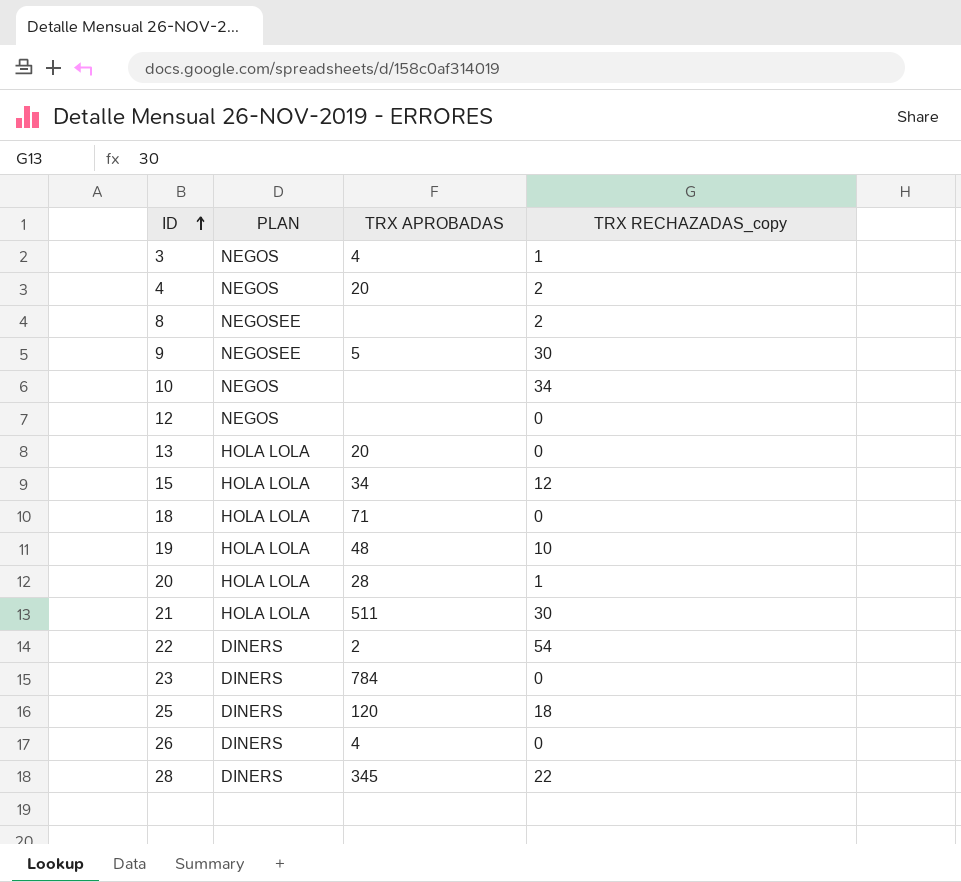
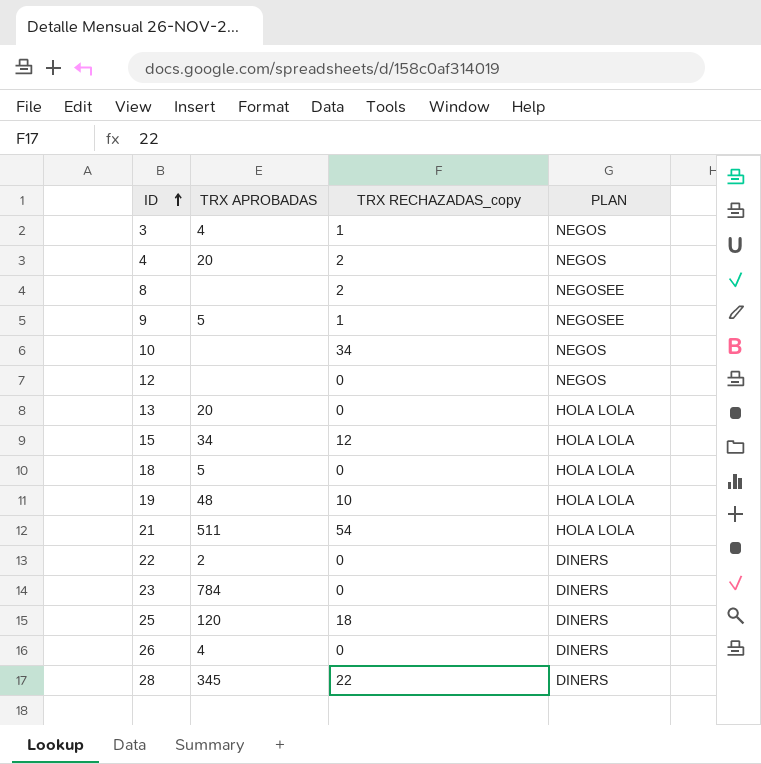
column PLAN | position: 2 -> 4
row 20: HOLA LOLA | 28 | 1 -> none
9 | TRX RECHAZADAS_copy: 30 -> 1
18 | TRX APROBADAS: 71 -> 5
21 | TRX RECHAZADAS_copy: 30 -> 54
22 | TRX RECHAZADAS_copy: 54 -> 0

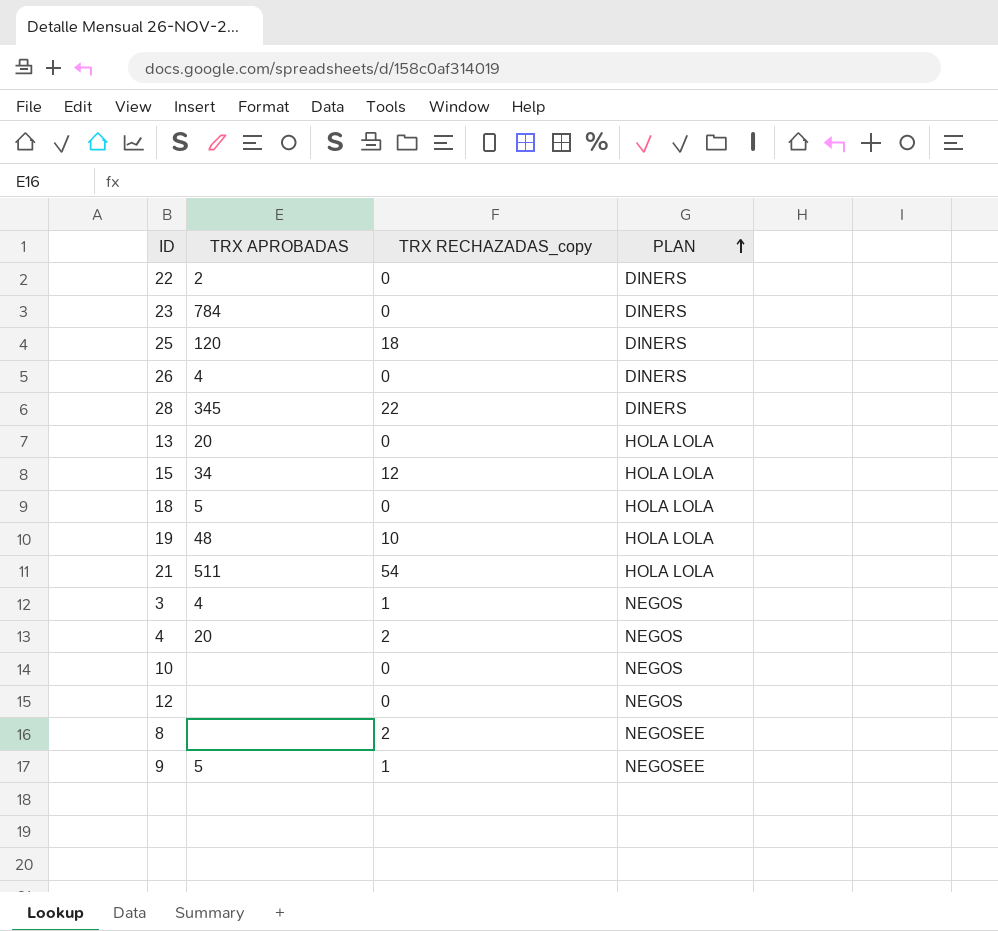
row order: ID ascending -> PLAN ascending
10 | TRX RECHAZADAS_copy: 34 -> 0

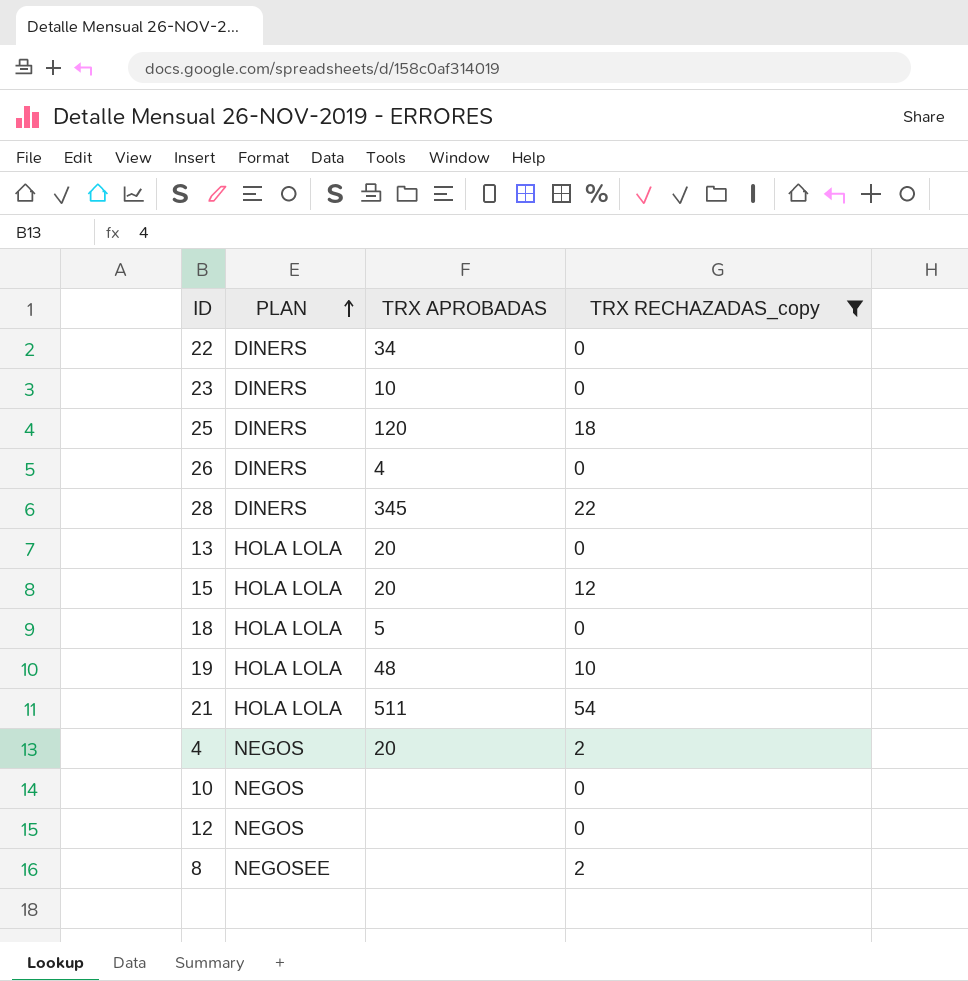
filter: none -> TRX RECHAZADAS_copy != 1
column PLAN | position: 4 -> 2
22 | TRX APROBADAS: 2 -> 34
23 | TRX APROBADAS: 784 -> 10
15 | TRX APROBADAS: 34 -> 20

